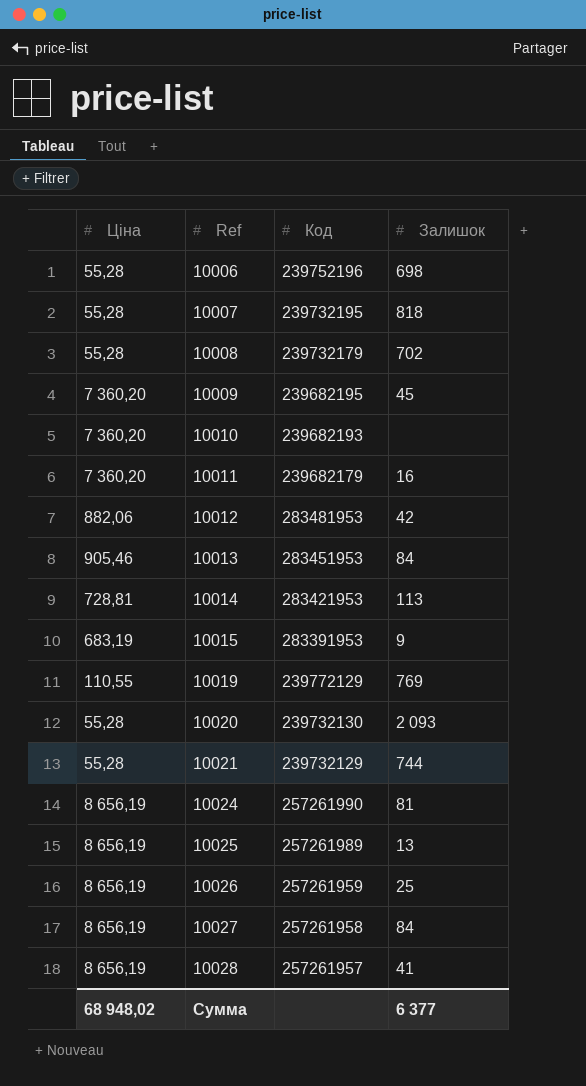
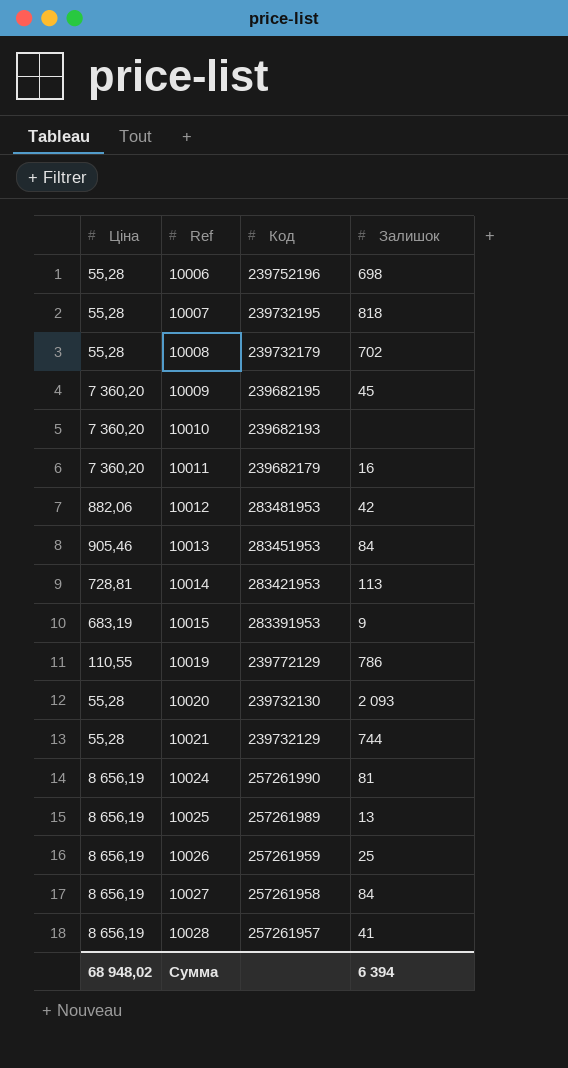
10019 | Залишок: 769 -> 786
Сумма | Залишок: 6 377 -> 6 394

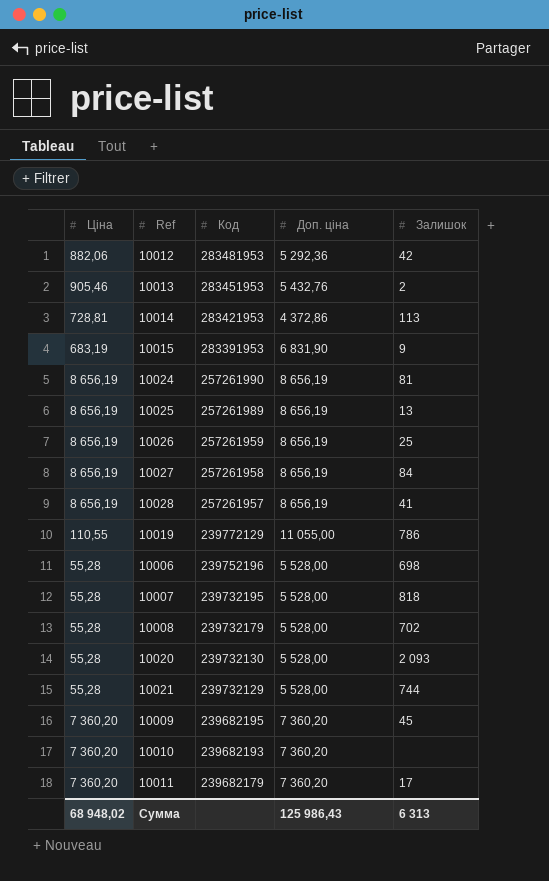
row order: Ref ascending -> Код descending
column Доп. ціна | position: none -> 4
10013 | Залишок: 84 -> 2
10011 | Залишок: 16 -> 17
Сумма | Залишок: 6 394 -> 6 313

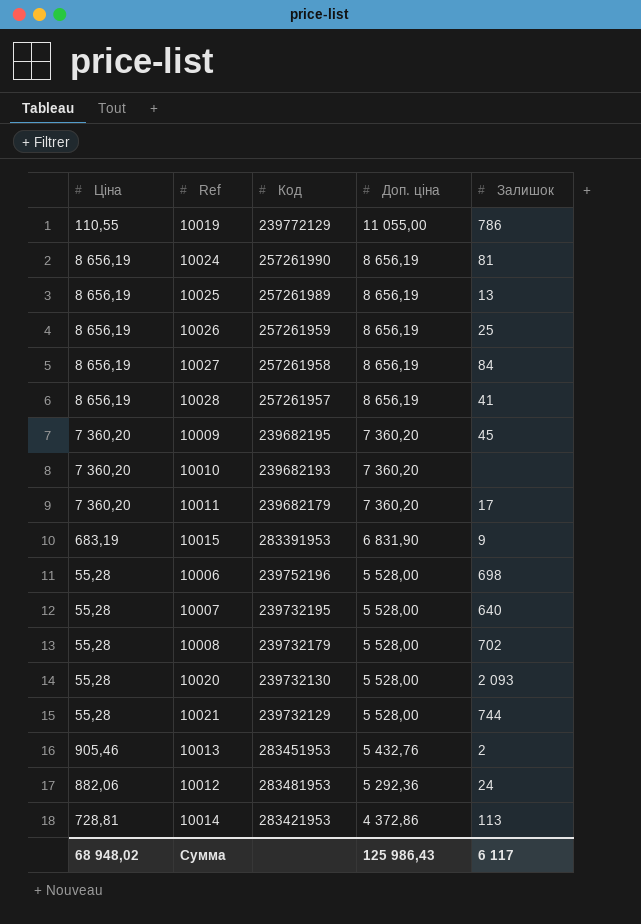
row order: Код descending -> Доп. ціна descending
10007 | Залишок: 818 -> 640
10012 | Залишок: 42 -> 24
Сумма | Залишок: 6 313 -> 6 117

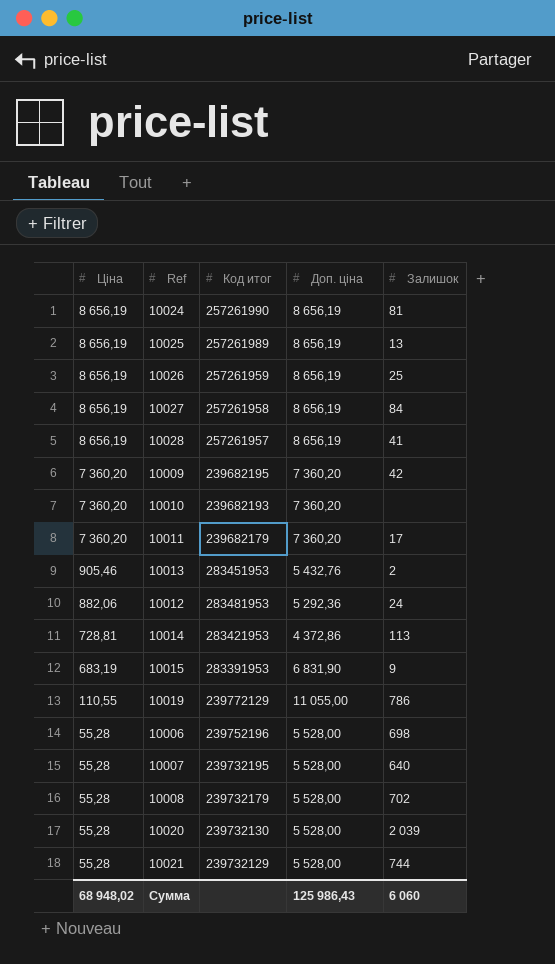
row order: Доп. ціна descending -> Ціна descending
column name: Код -> Код итог
10009 | Залишок: 45 -> 42
10020 | Залишок: 2 093 -> 2 039
Сумма | Залишок: 6 117 -> 6 060

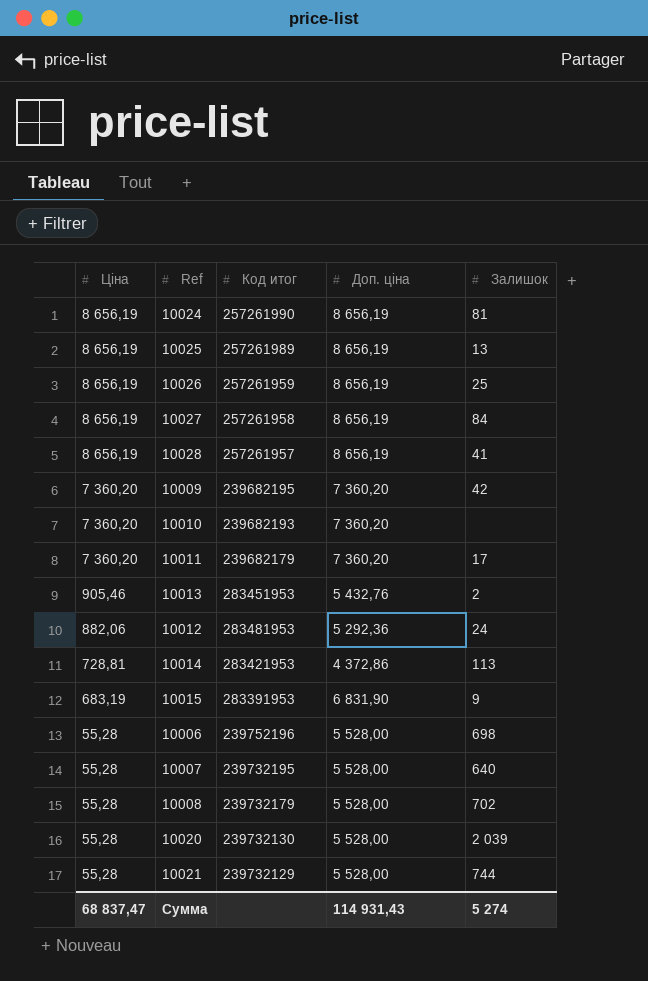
row 10019: 110,55 | 239772129 | 11 055,00 | 786 -> none
Сумма | Ціна: 68 948,02 -> 68 837,47
Сумма | Доп. ціна: 125 986,43 -> 114 931,43
Сумма | Залишок: 6 060 -> 5 274

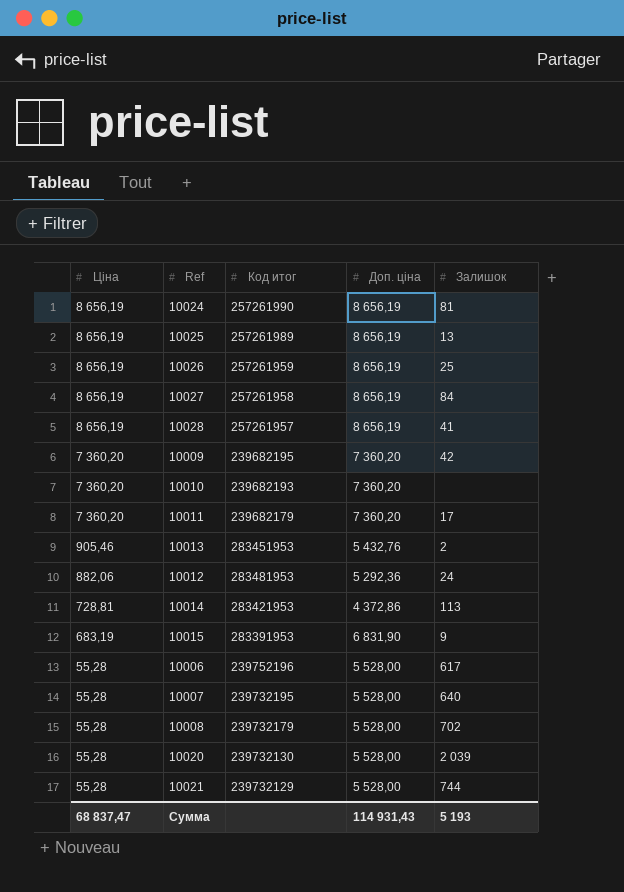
10006 | Залишок: 698 -> 617
Сумма | Залишок: 5 274 -> 5 193

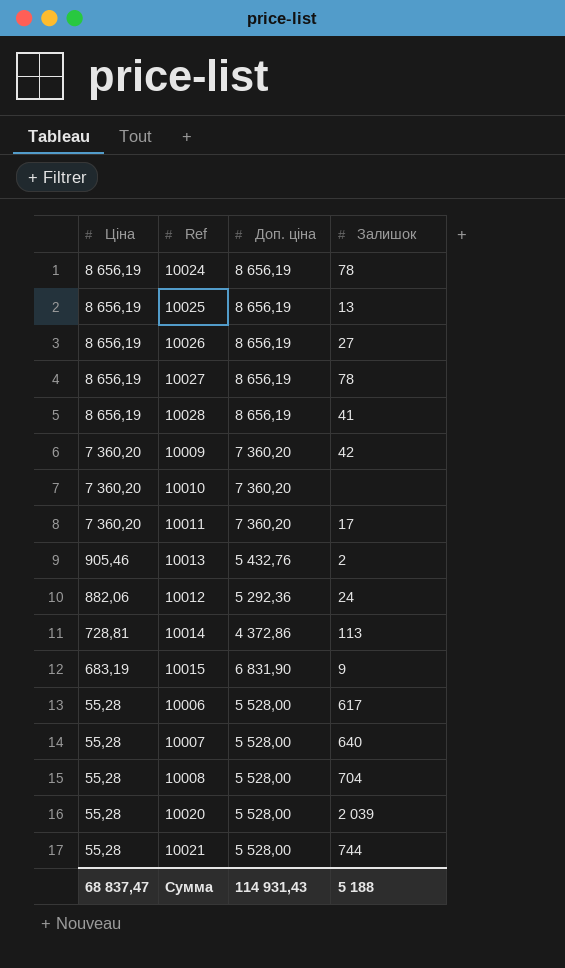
column Код итог | position: 3 -> none
10024 | Залишок: 81 -> 78
10026 | Залишок: 25 -> 27
10027 | Залишок: 84 -> 78
10008 | Залишок: 702 -> 704
Сумма | Залишок: 5 193 -> 5 188

